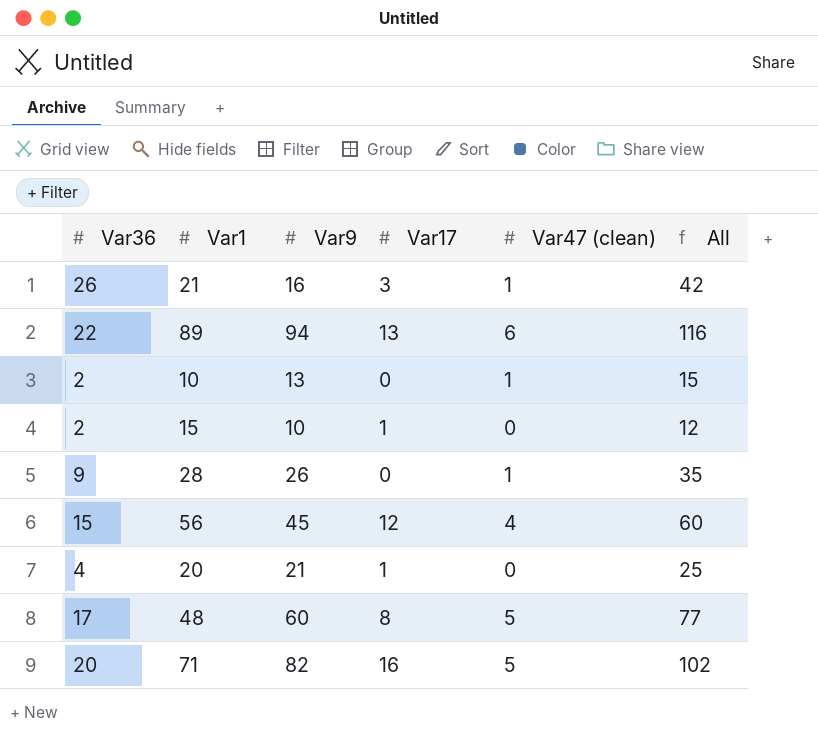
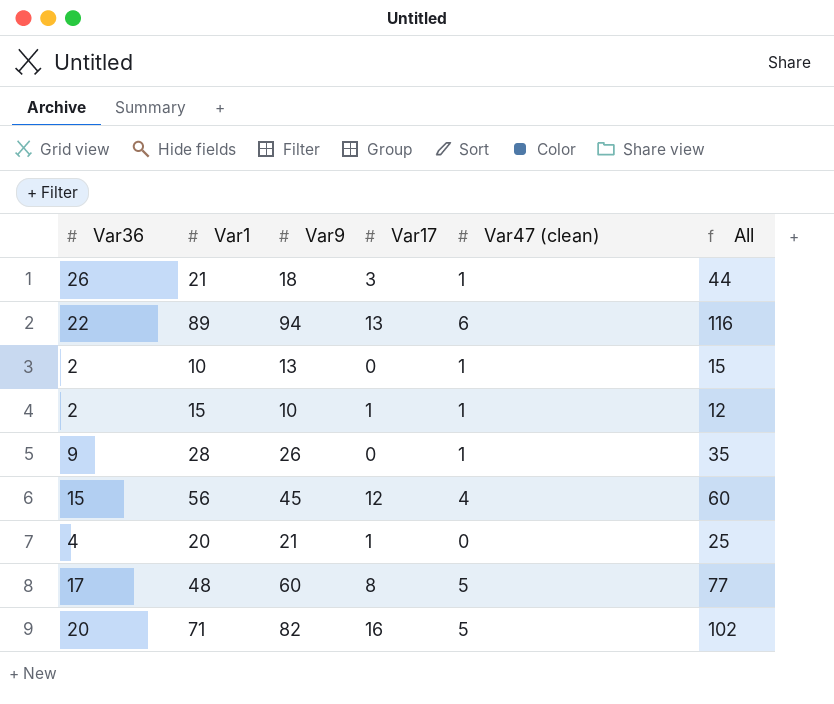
21 | Var9: 16 -> 18
21 | All: 42 -> 44
15 | Var47 (clean): 0 -> 1

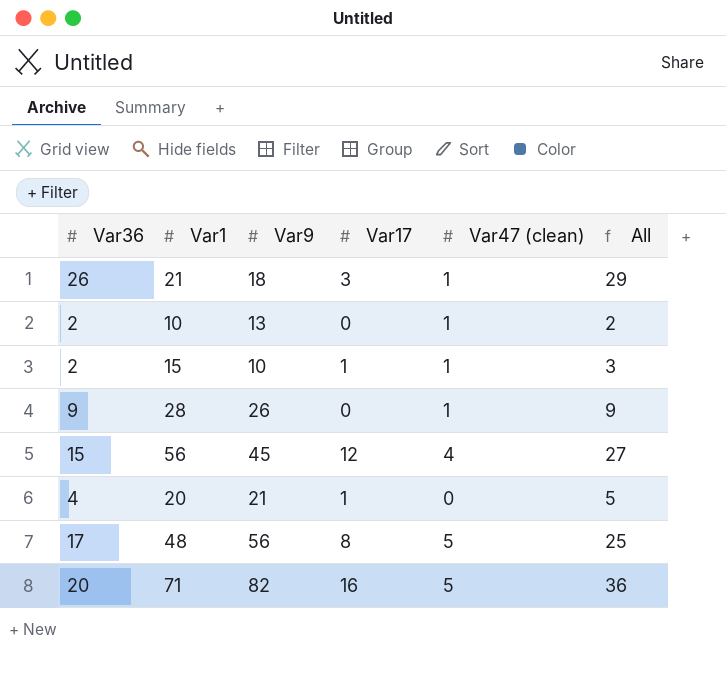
column All | formula: [Var36] + [Var9] -> [Var36] + [Var17]
row 89: 22 | 94 | 13 | 6 | 116 -> none
48 | Var9: 60 -> 56

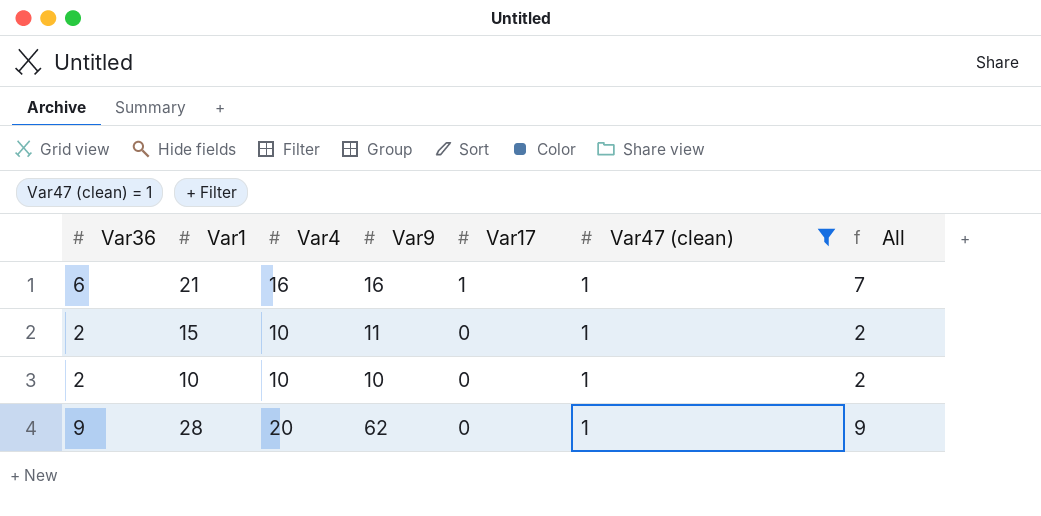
filter: none -> Var47 (clean) = 1
row order: none -> Var17 descending
column Var4 | position: none -> 3
21 | Var36: 26 -> 6
21 | Var9: 18 -> 16
21 | Var17: 3 -> 1
21 | All: 29 -> 7
15 | Var9: 10 -> 11
15 | Var17: 1 -> 0
15 | All: 3 -> 2
10 | Var9: 13 -> 10
28 | Var9: 26 -> 62

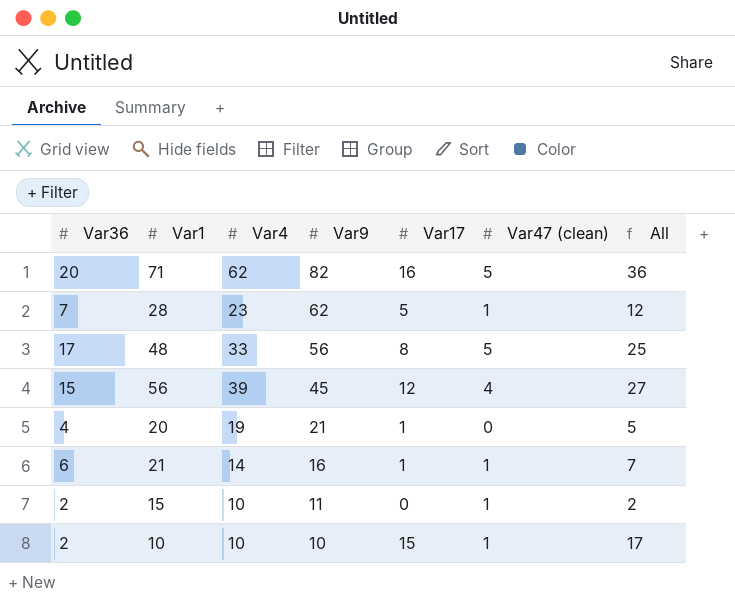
filter: Var47 (clean) = 1 -> none
row order: Var17 descending -> Var9 descending
28 | Var36: 9 -> 7
28 | Var4: 20 -> 23
28 | Var17: 0 -> 5
28 | All: 9 -> 12
21 | Var4: 16 -> 14
10 | Var17: 0 -> 15
10 | All: 2 -> 17

